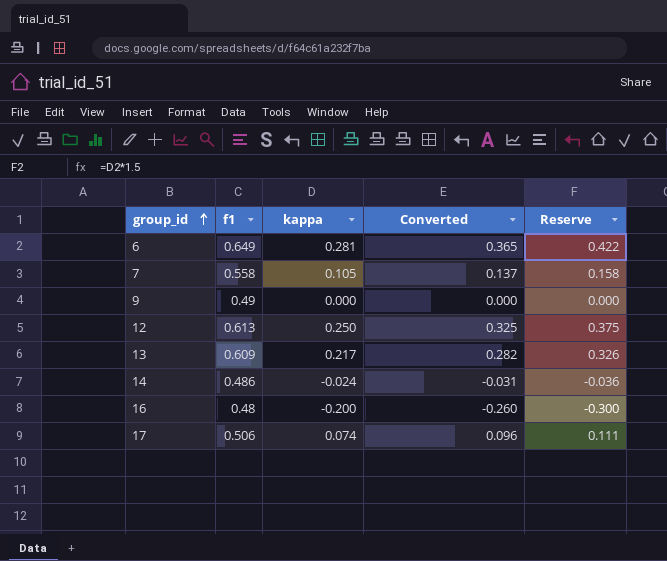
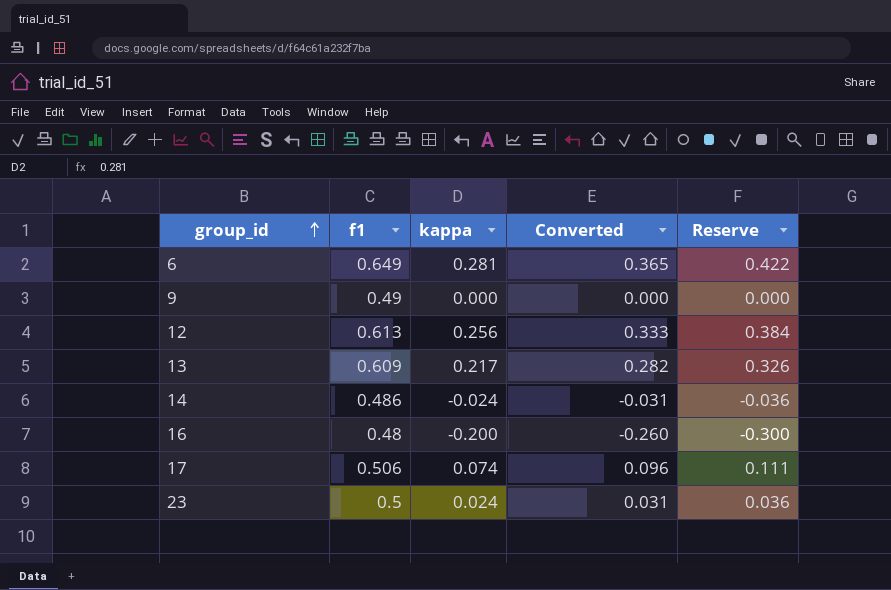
row 7: 0.558 | 0.105 | 0.137 | 0.158 -> none
12 | kappa: 0.250 -> 0.256
12 | Converted: 0.325 -> 0.333
12 | Reserve: 0.375 -> 0.384
row 23: none -> 0.5 | 0.024 | 0.031 | 0.036

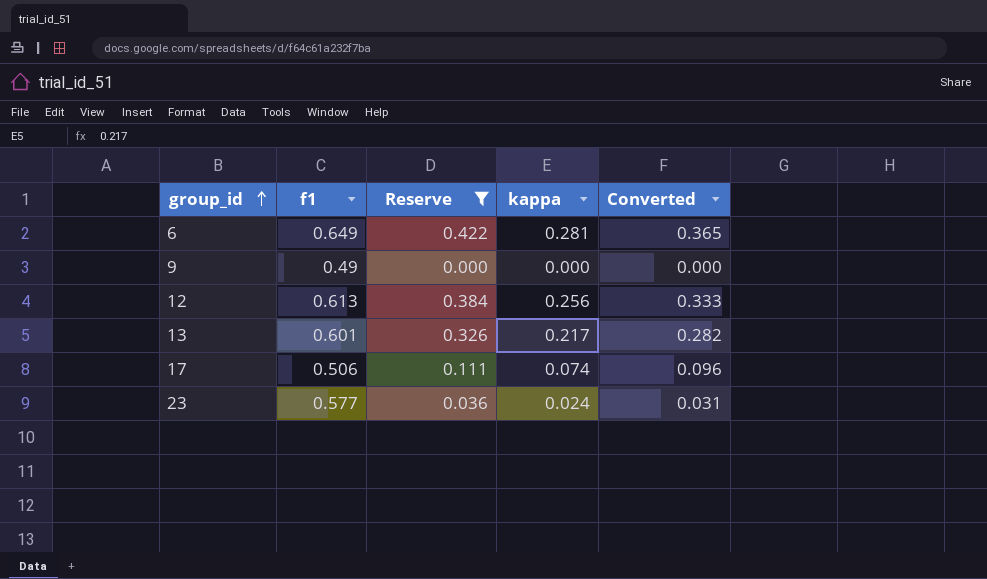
filter: none -> Reserve >= 0.000
column Reserve | position: 5 -> 3
13 | f1: 0.609 -> 0.601
23 | f1: 0.5 -> 0.577

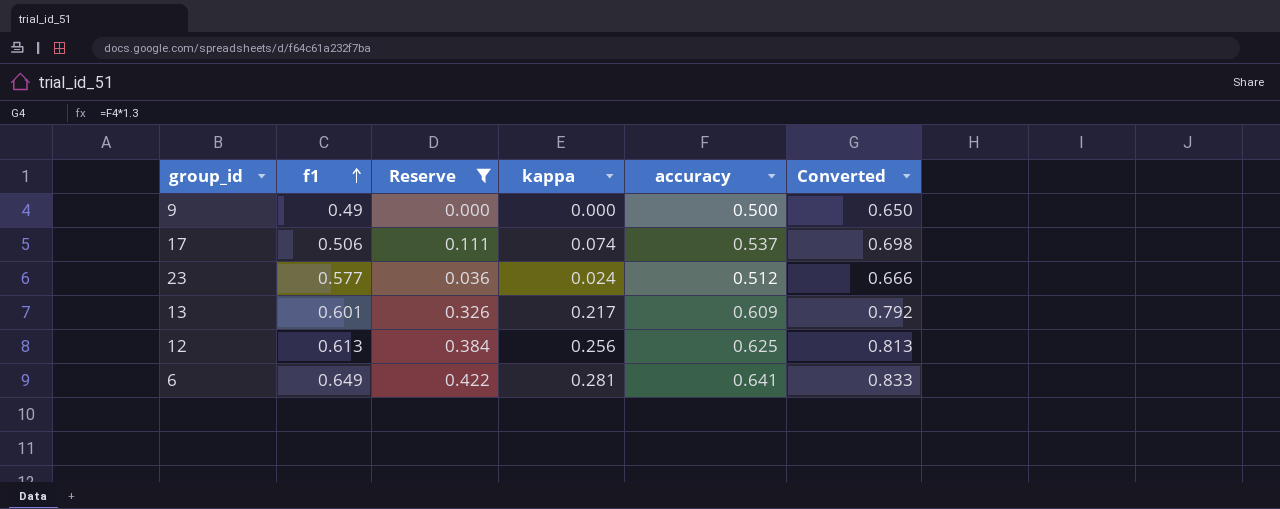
row order: group_id ascending -> f1 ascending
column accuracy | position: none -> 5
column Converted | formula: [kappa] * 1.3 -> [accuracy] * 1.3

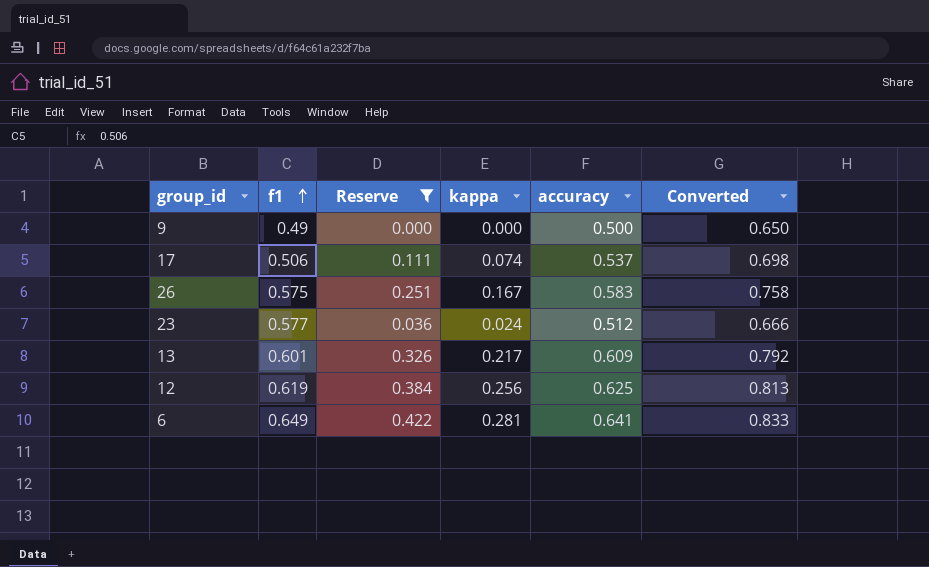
row 26: none -> 0.575 | 0.251 | 0.167 | 0.583 | 0.758
12 | f1: 0.613 -> 0.619

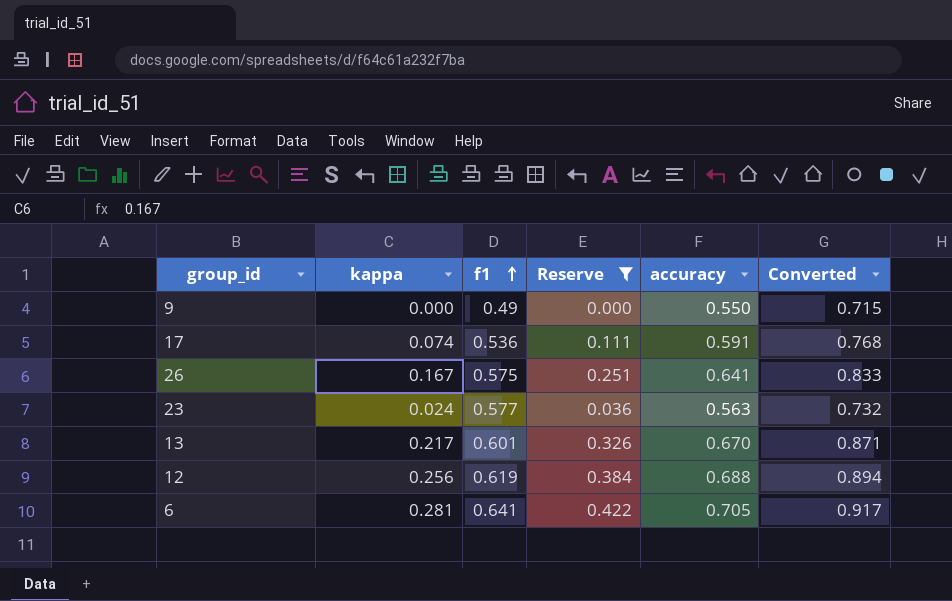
column kappa | position: 4 -> 2
9 | accuracy: 0.500 -> 0.550
9 | Converted: 0.650 -> 0.715
17 | f1: 0.506 -> 0.536
17 | accuracy: 0.537 -> 0.591
17 | Converted: 0.698 -> 0.768
26 | accuracy: 0.583 -> 0.641
26 | Converted: 0.758 -> 0.833
23 | accuracy: 0.512 -> 0.563
23 | Converted: 0.666 -> 0.732
13 | accuracy: 0.609 -> 0.670
13 | Converted: 0.792 -> 0.871
12 | accuracy: 0.625 -> 0.688
12 | Converted: 0.813 -> 0.894
6 | f1: 0.649 -> 0.641
6 | accuracy: 0.641 -> 0.705
6 | Converted: 0.833 -> 0.917

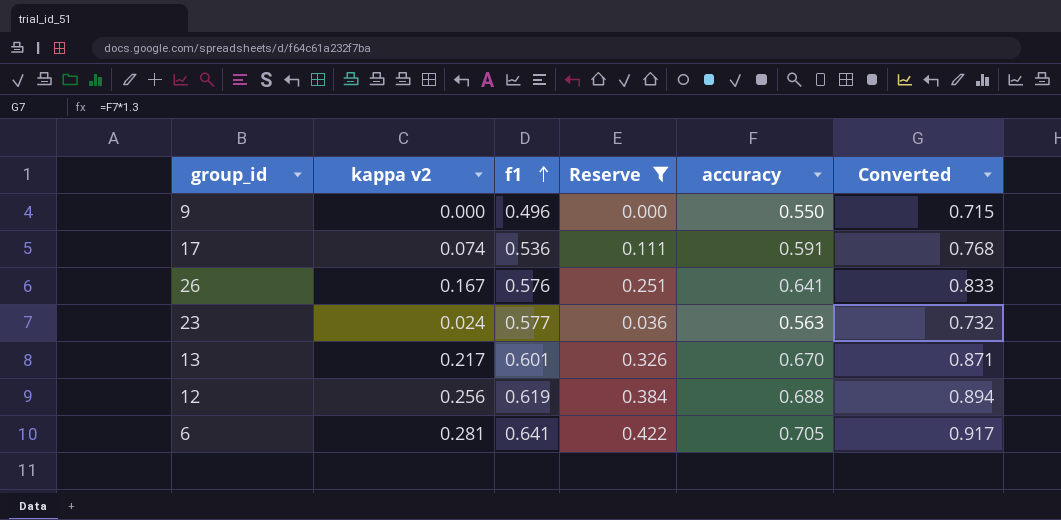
column name: kappa -> kappa v2
9 | f1: 0.49 -> 0.496
26 | f1: 0.575 -> 0.576

